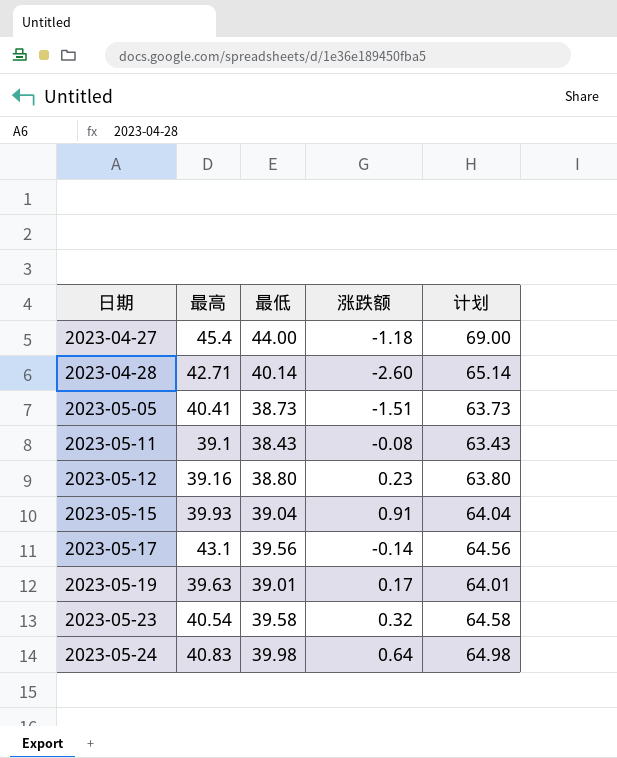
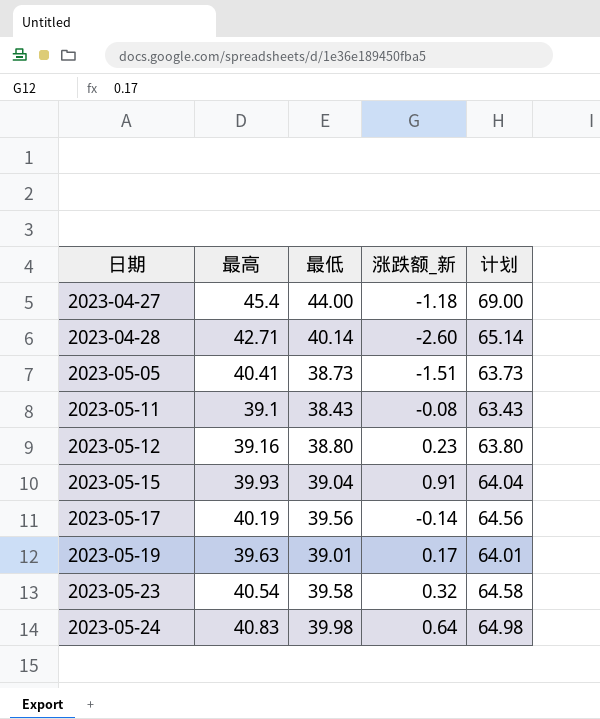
column name: 涨跌额 -> 涨跌额_新
2023-05-17 | 最高: 43.1 -> 40.19

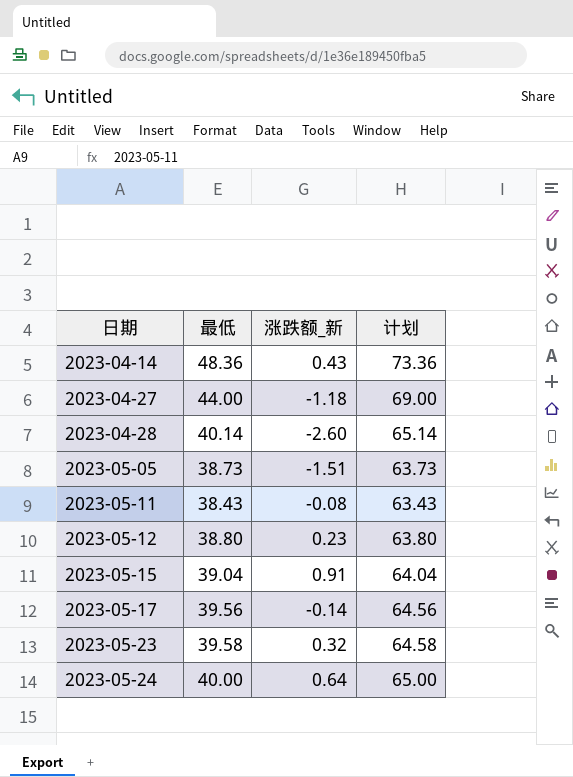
column 最高 | position: 2 -> none
row 2023-05-19: 39.63 | 39.01 | 0.17 | 64.01 -> none
row 2023-04-14: none -> 48.36 | 0.43 | 73.36
2023-05-24 | 最低: 39.98 -> 40.00
2023-05-24 | 计划: 64.98 -> 65.00

